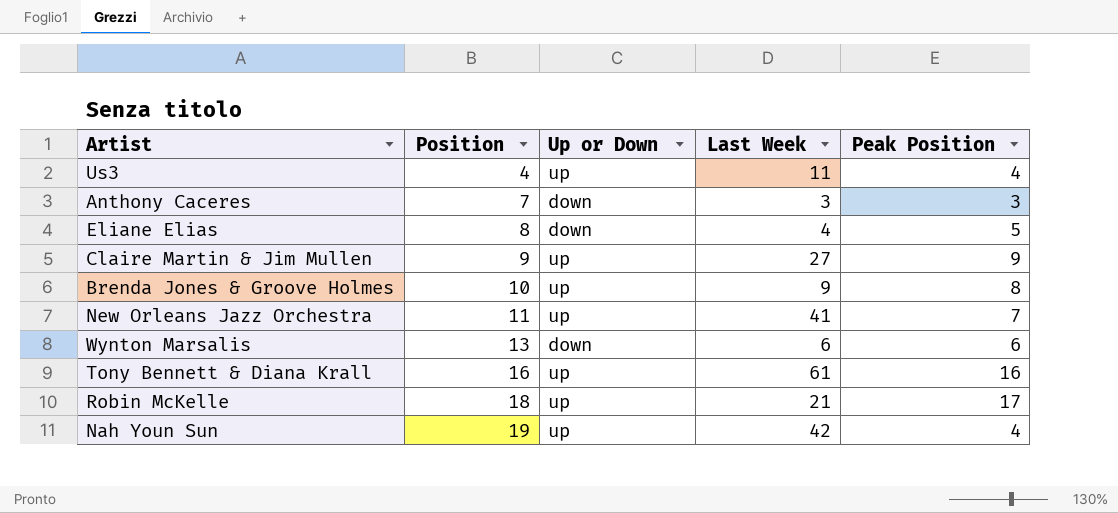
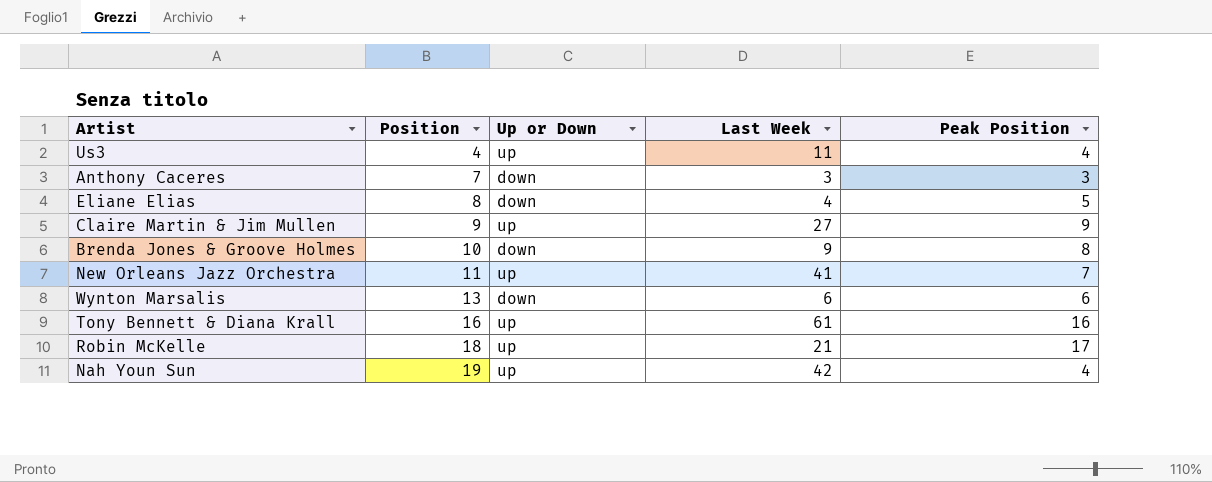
Brenda Jones & Groove Holmes | Up or Down: up -> down

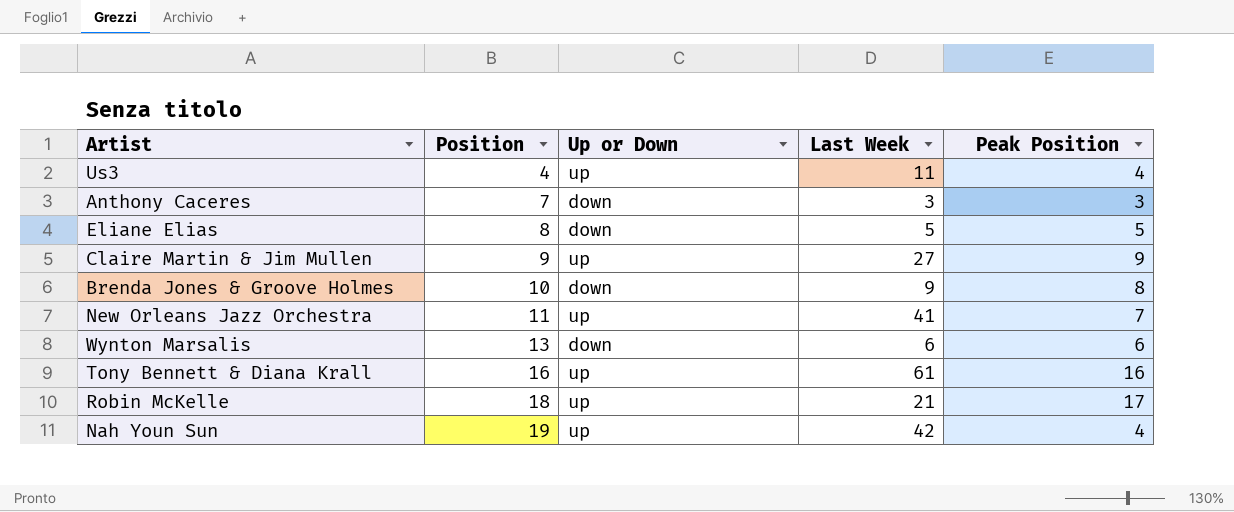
Eliane Elias | Last Week: 4 -> 5

